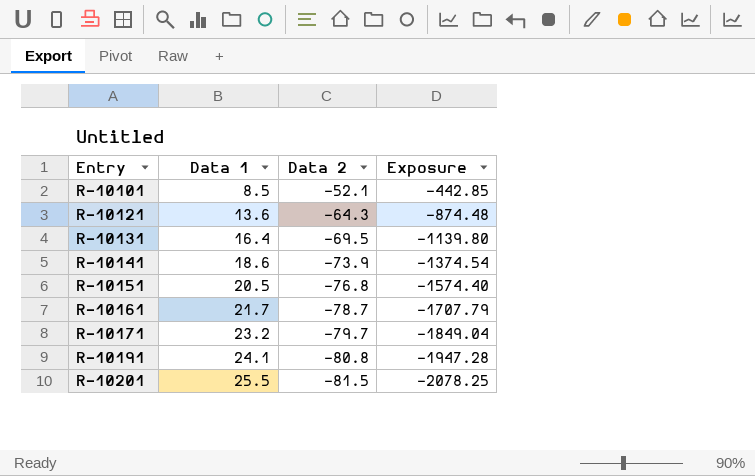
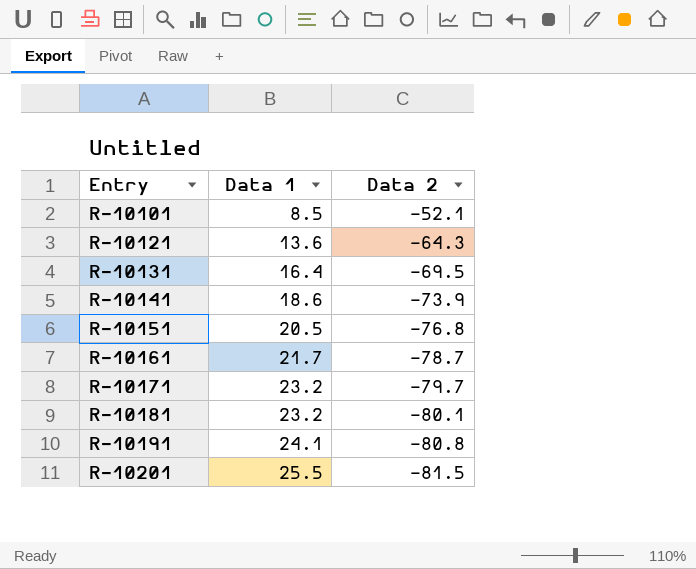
column Exposure | formula: [Data 1] * [Data 2] -> none
row R-10181: none -> 23.2 | -80.1

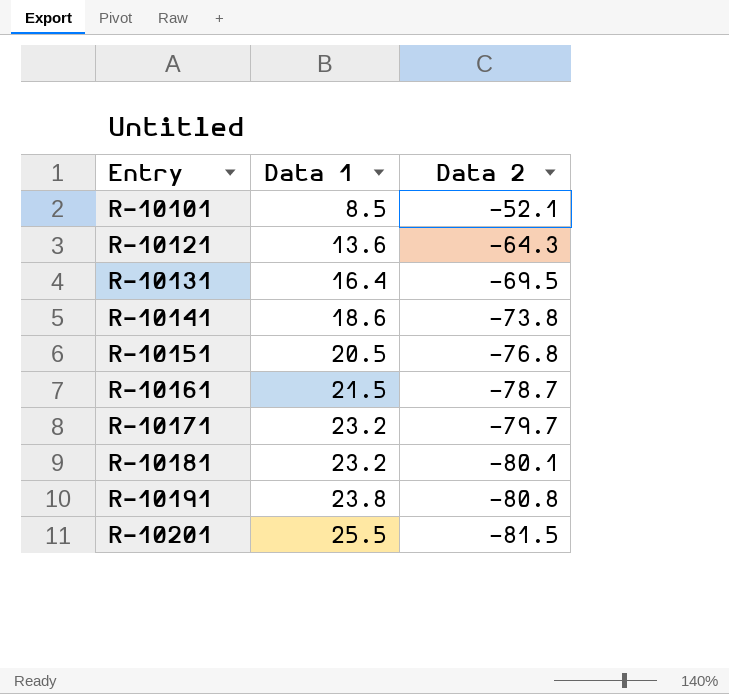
R-10141 | Data 2: -73.9 -> -73.8
R-10161 | Data 1: 21.7 -> 21.5
R-10191 | Data 1: 24.1 -> 23.8

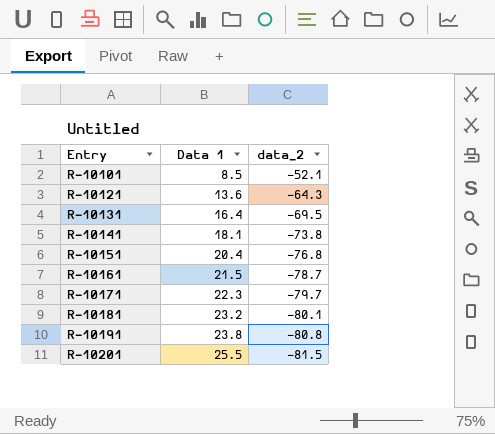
column name: Data 2 -> data_2
R-10141 | Data 1: 18.6 -> 18.1
R-10151 | Data 1: 20.5 -> 20.4
R-10171 | Data 1: 23.2 -> 22.3

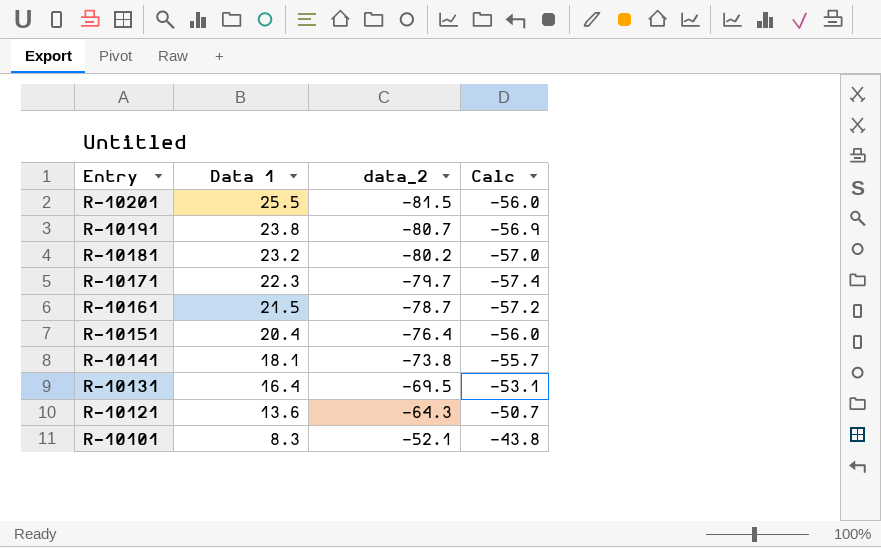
row order: Entry ascending -> Entry descending
column Calc | formula: none -> [Data 1] + [data_2]
R-10191 | data_2: -80.8 -> -80.7
R-10181 | data_2: -80.1 -> -80.2
R-10151 | data_2: -76.8 -> -76.4
R-10101 | Data 1: 8.5 -> 8.3

